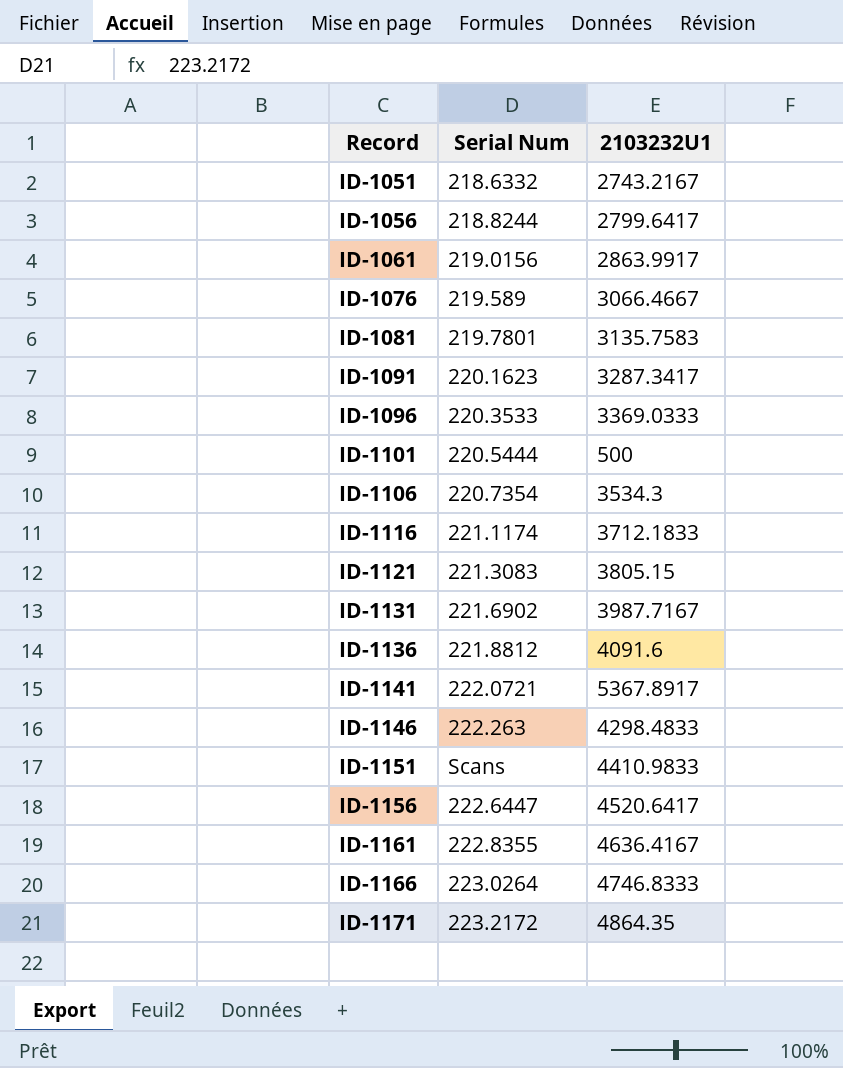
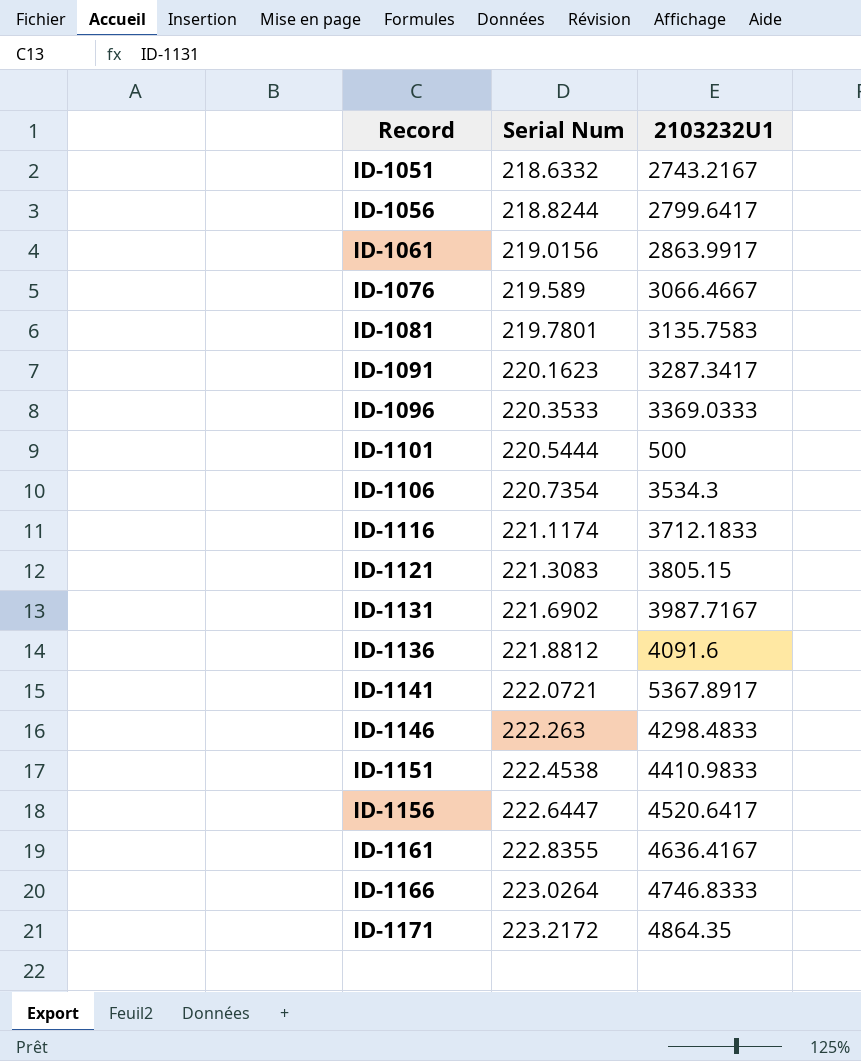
ID-1151 | Serial Num: Scans -> 222.4538

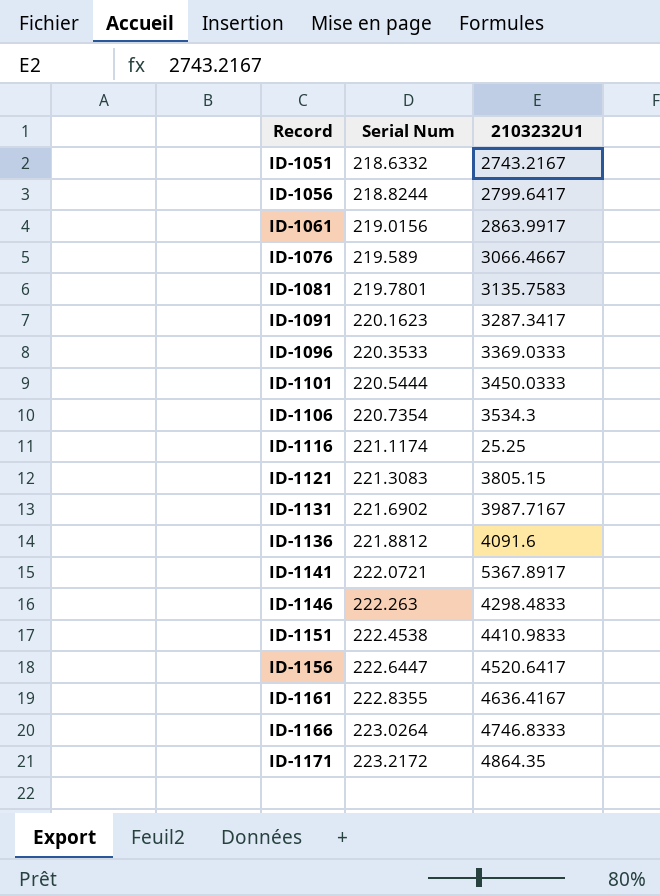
ID-1101 | 2103232U1: 500 -> 3450.0333
ID-1116 | 2103232U1: 3712.1833 -> 25.25

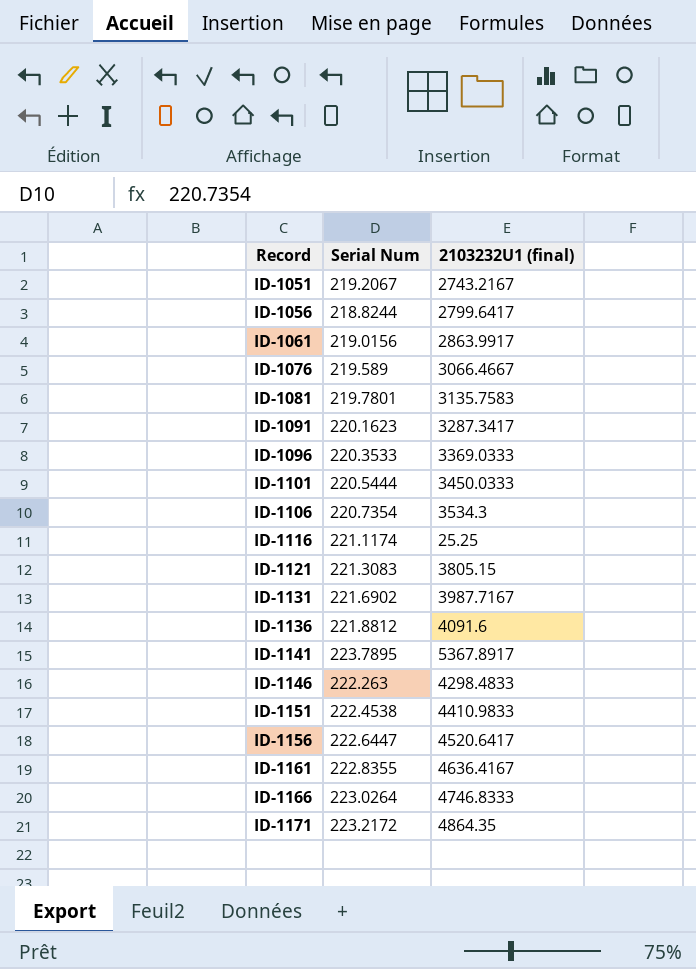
column name: 2103232U1 -> 2103232U1 (final)
ID-1051 | Serial Num: 218.6332 -> 219.2067
ID-1141 | Serial Num: 222.0721 -> 223.7895

